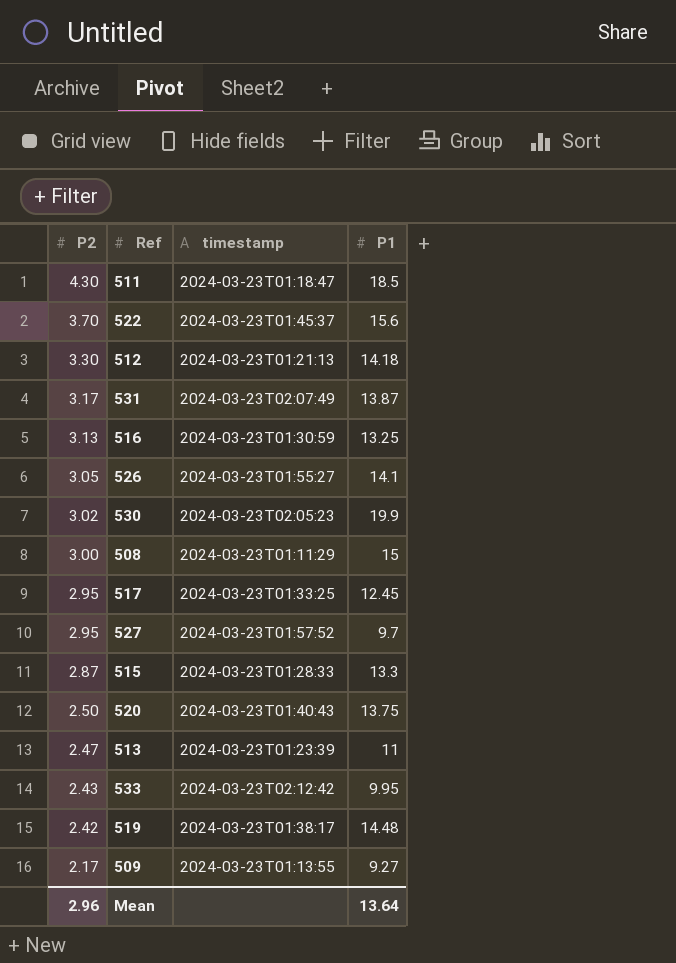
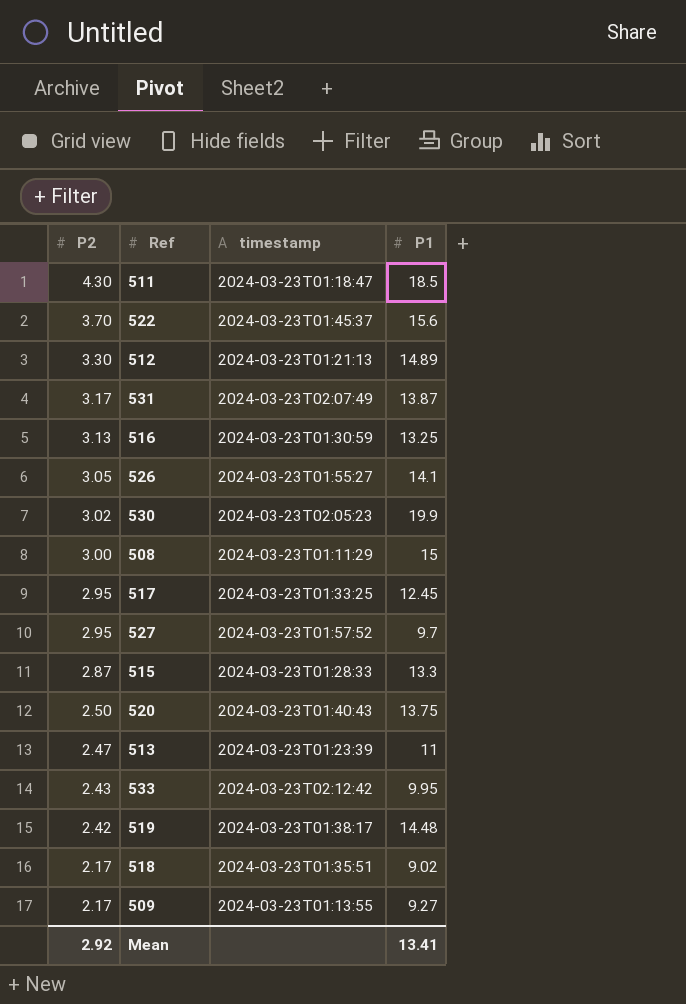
512 | P1: 14.18 -> 14.89
row 518: none -> 2.17 | 2024-03-23T01:35:51 | 9.02
Mean | P2: 2.96 -> 2.92
Mean | P1: 13.64 -> 13.41

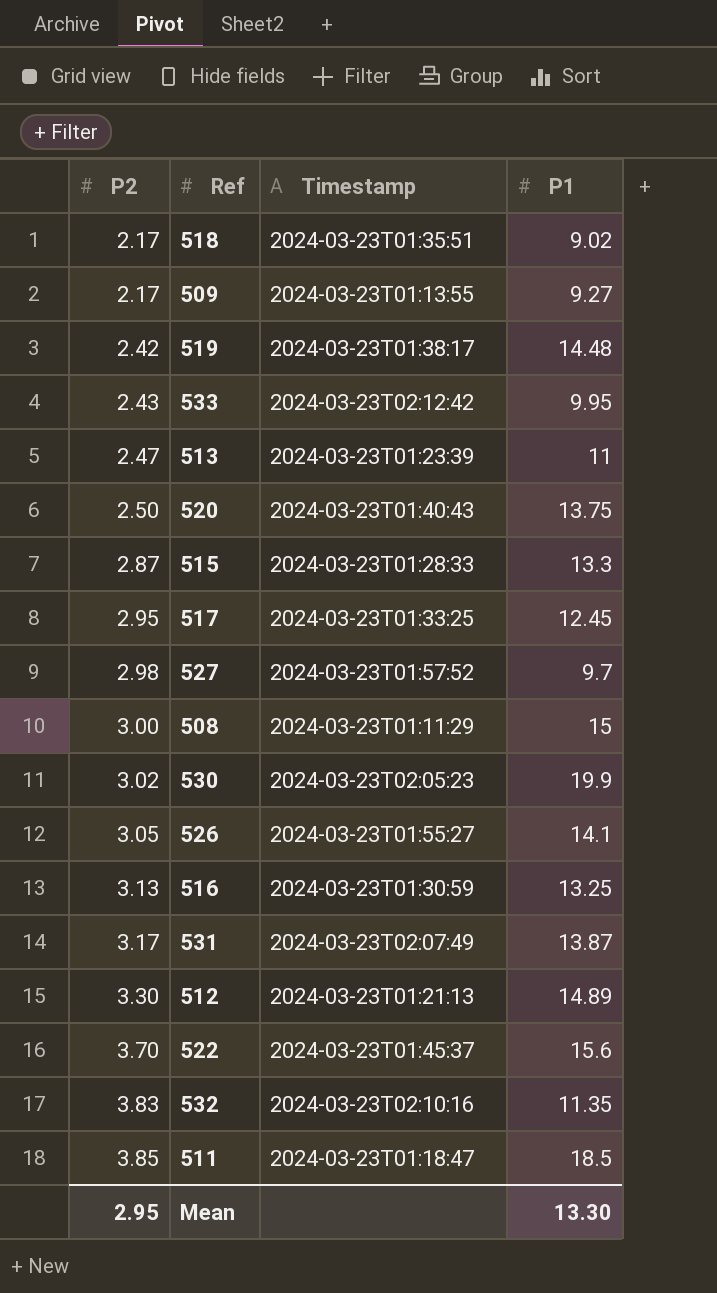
row order: P2 descending -> P2 ascending
column name: timestamp -> Timestamp
527 | P2: 2.95 -> 2.98
row 532: none -> 3.83 | 2024-03-23T02:10:16 | 11.35
511 | P2: 4.30 -> 3.85
Mean | P2: 2.92 -> 2.95
Mean | P1: 13.41 -> 13.30

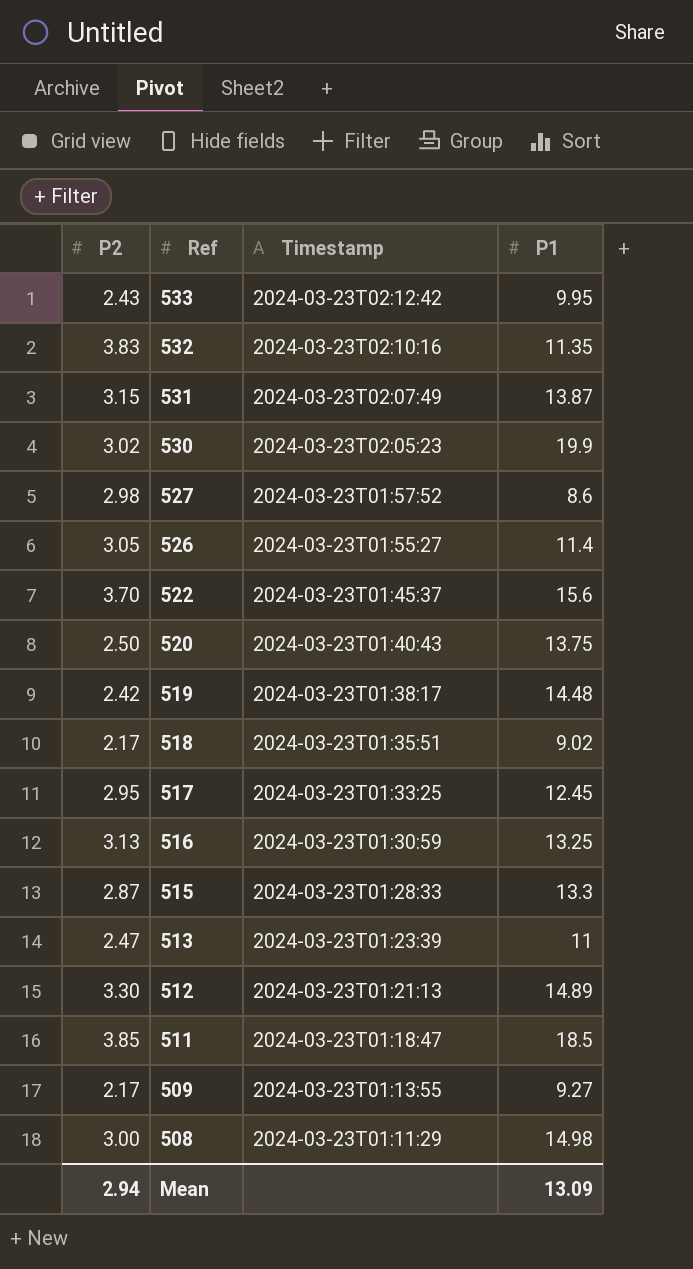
row order: P2 ascending -> Ref descending
531 | P2: 3.17 -> 3.15
527 | P1: 9.7 -> 8.6
526 | P1: 14.1 -> 11.4
508 | P1: 15 -> 14.98
Mean | P2: 2.95 -> 2.94
Mean | P1: 13.30 -> 13.09

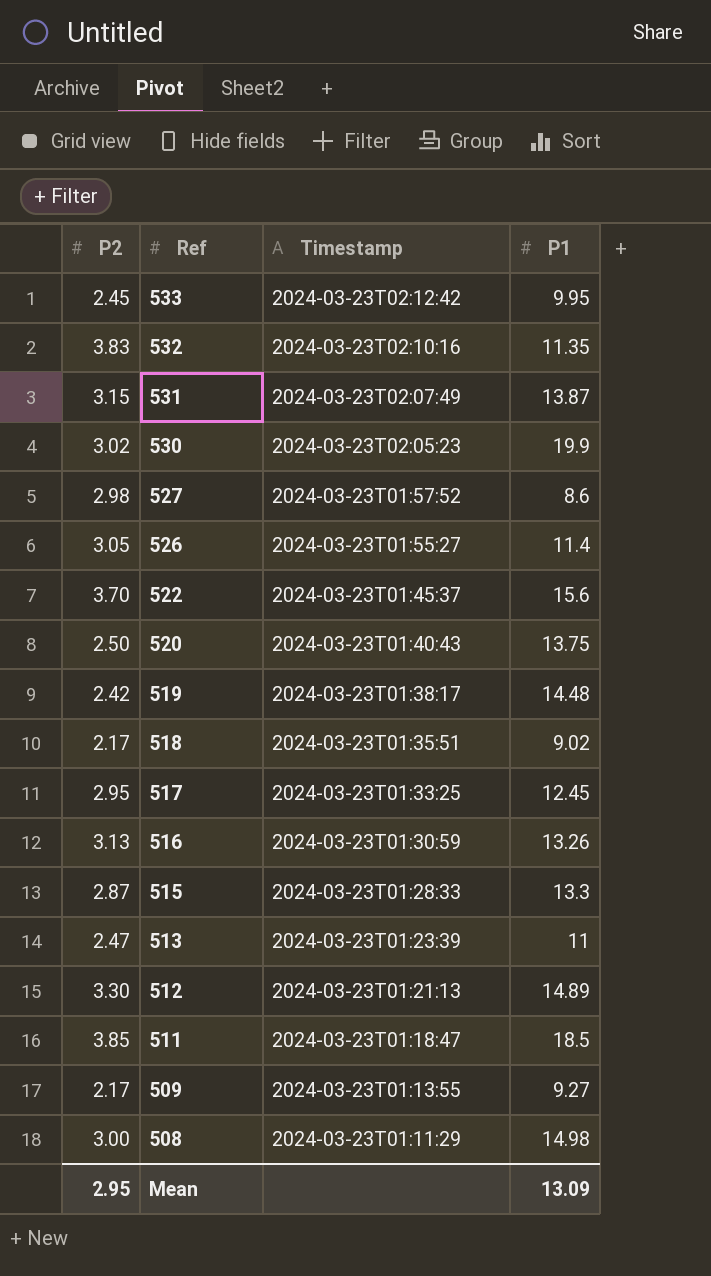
533 | P2: 2.43 -> 2.45
516 | P1: 13.25 -> 13.26
Mean | P2: 2.94 -> 2.95

